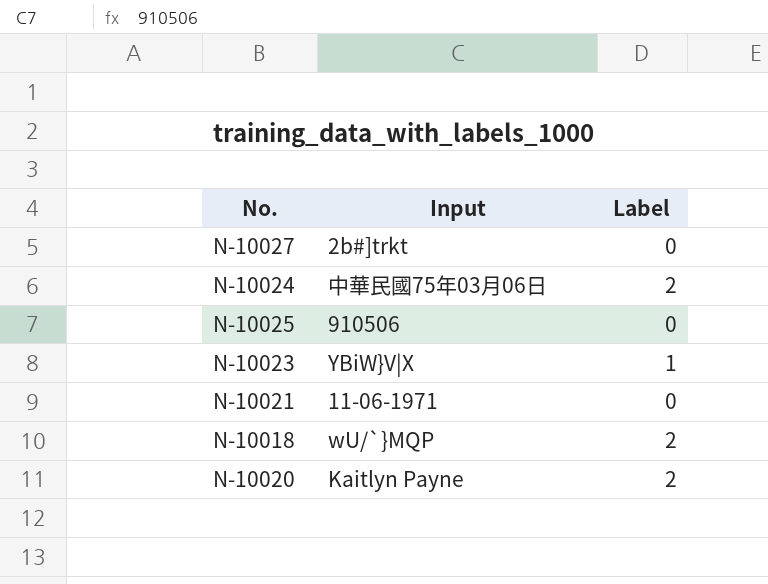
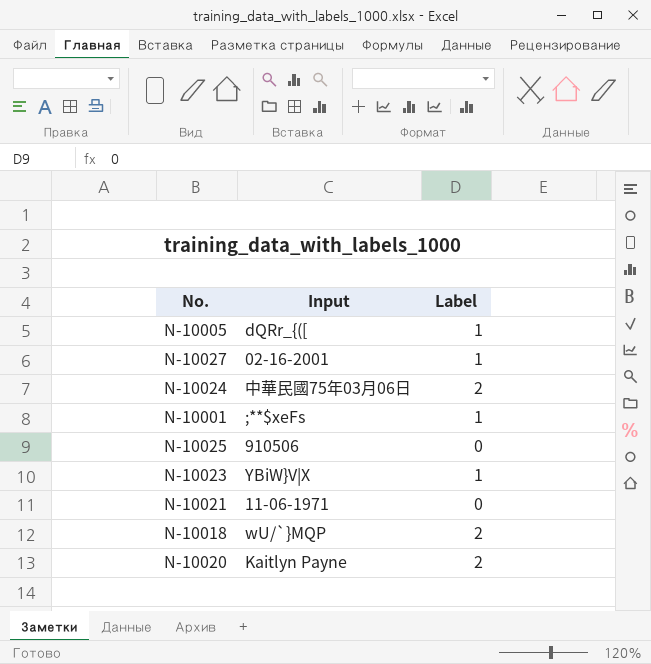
row N-10005: none -> dQRr_{([ | 1
N-10027 | Input: 2b#]trkt -> 02-16-2001
N-10027 | Label: 0 -> 1
row N-10001: none -> ;**$xeFs | 1

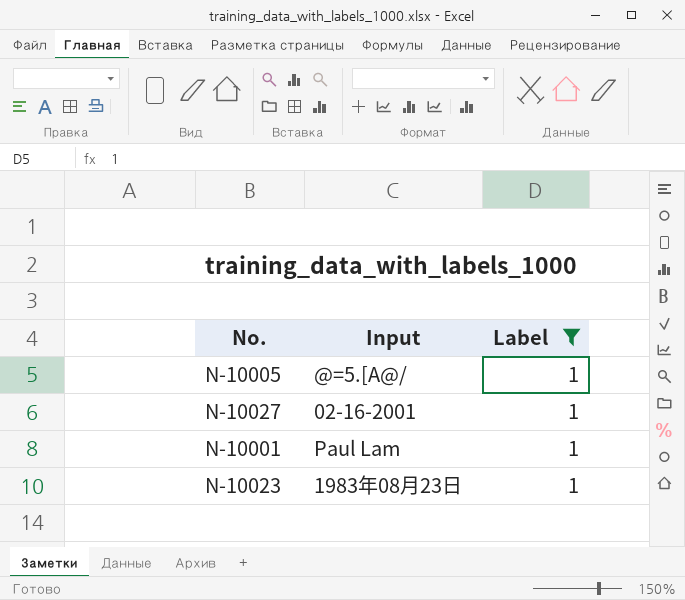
filter: none -> Label = 1
N-10005 | Input: dQRr_{([ -> @=5.[A@/
N-10001 | Input: ;**$xeFs -> Paul Lam
N-10023 | Input: YBiW}V|X -> 1983年08月23日

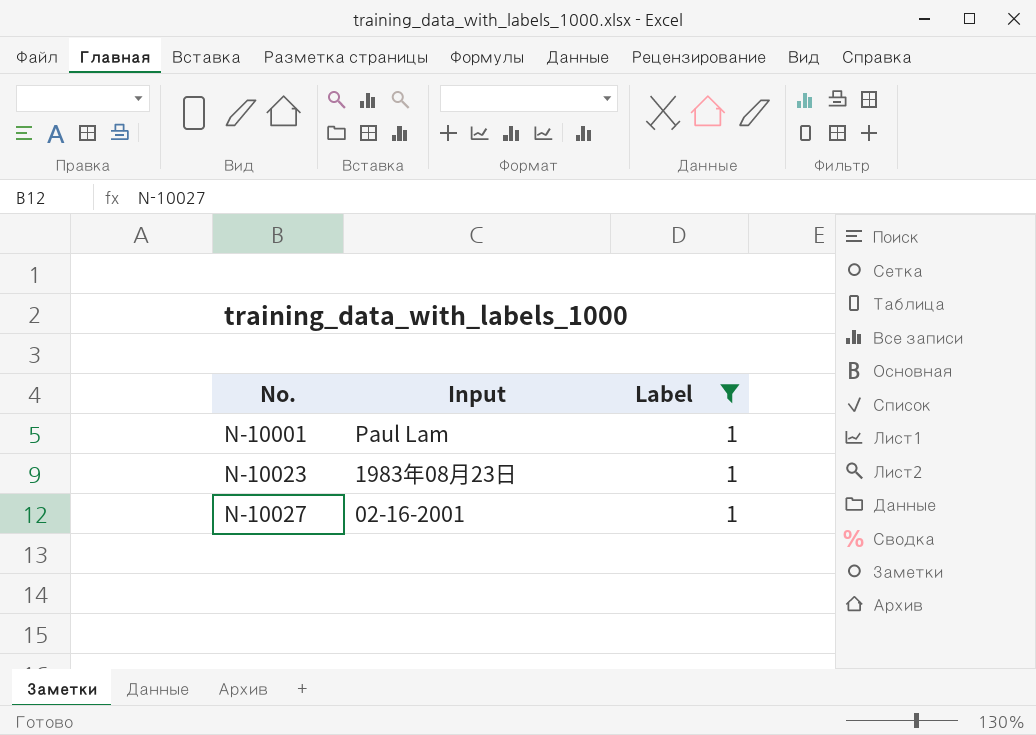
row order: none -> No. ascending
row N-10005: @=5.[A@/ | 1 -> none

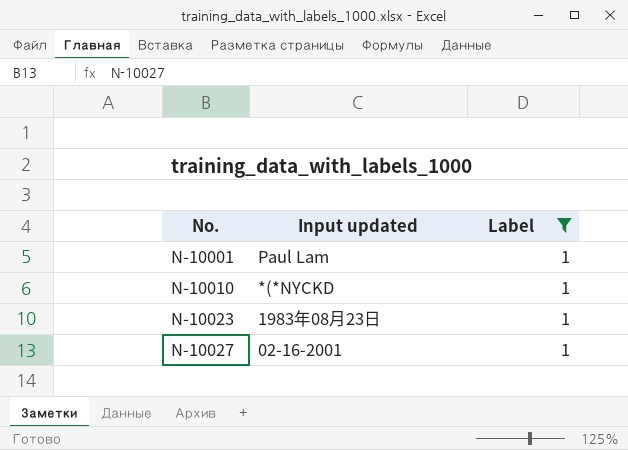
column name: Input -> Input updated
row N-10010: none -> *(*NYCKD | 1

